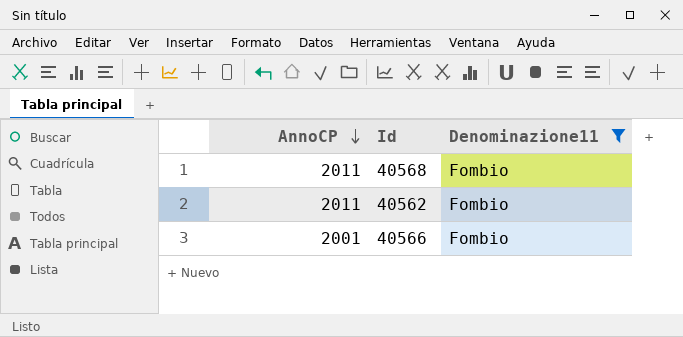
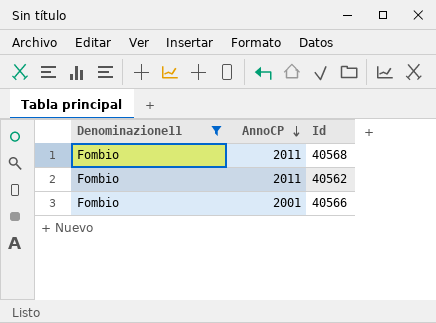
column Denominazione11 | position: 3 -> 1

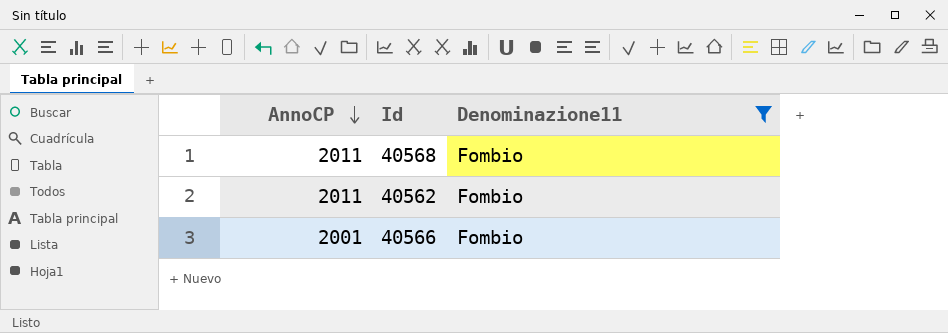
column Denominazione11 | position: 1 -> 3

